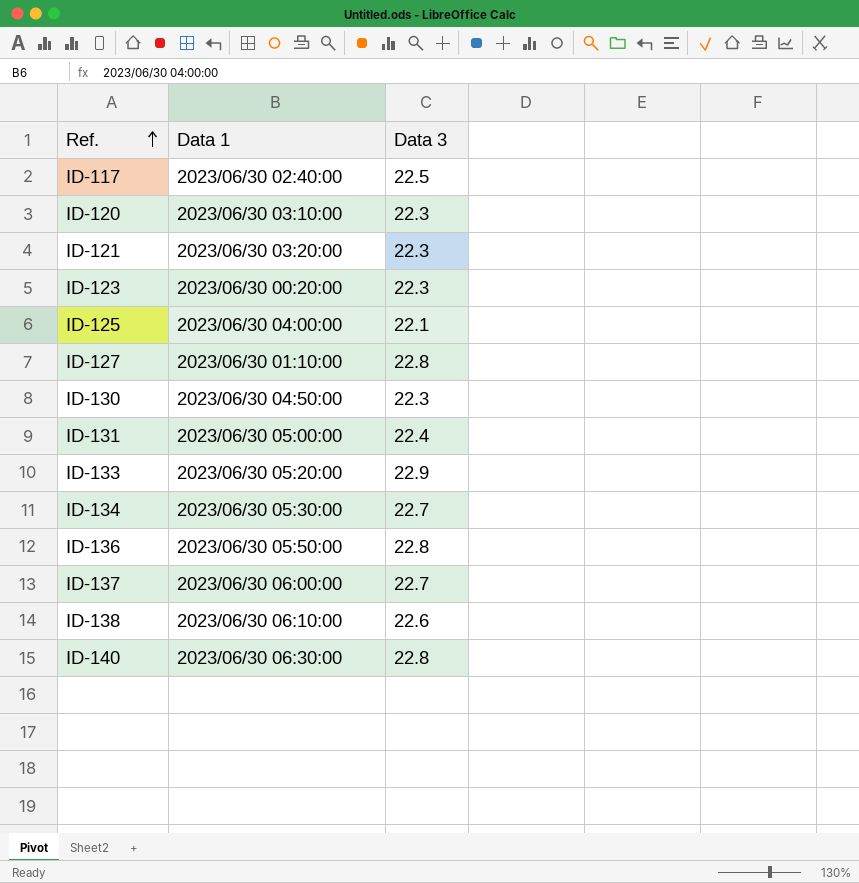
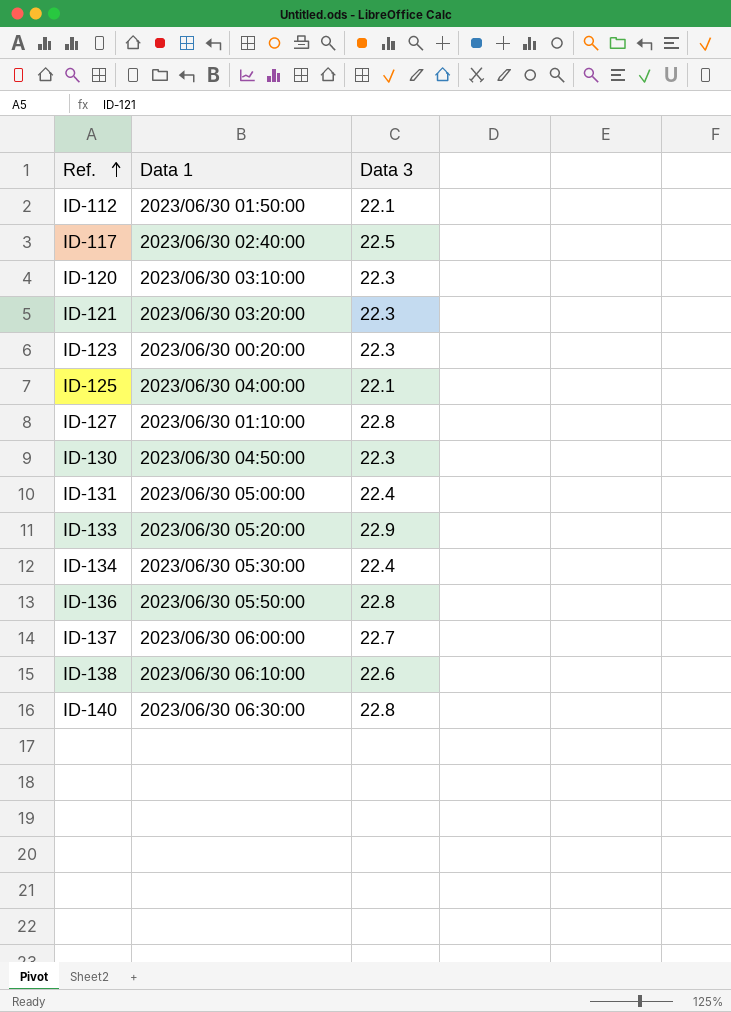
row ID-112: none -> 2023/06/30 01:50:00 | 22.1
ID-134 | Data 3: 22.7 -> 22.4

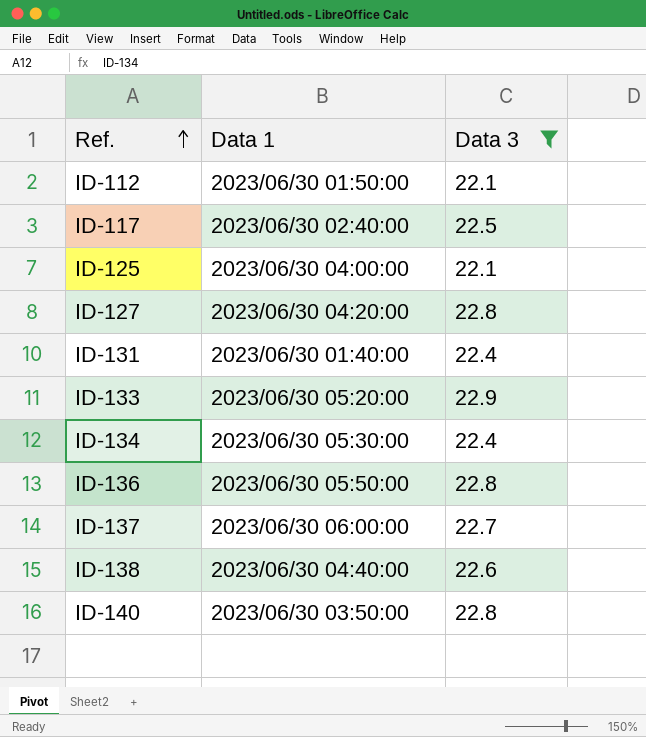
filter: none -> Data 3 != 22.3
ID-127 | Data 1: 2023/06/30 01:10:00 -> 2023/06/30 04:20:00
ID-131 | Data 1: 2023/06/30 05:00:00 -> 2023/06/30 01:40:00
ID-138 | Data 1: 2023/06/30 06:10:00 -> 2023/06/30 04:40:00
ID-140 | Data 1: 2023/06/30 06:30:00 -> 2023/06/30 03:50:00

